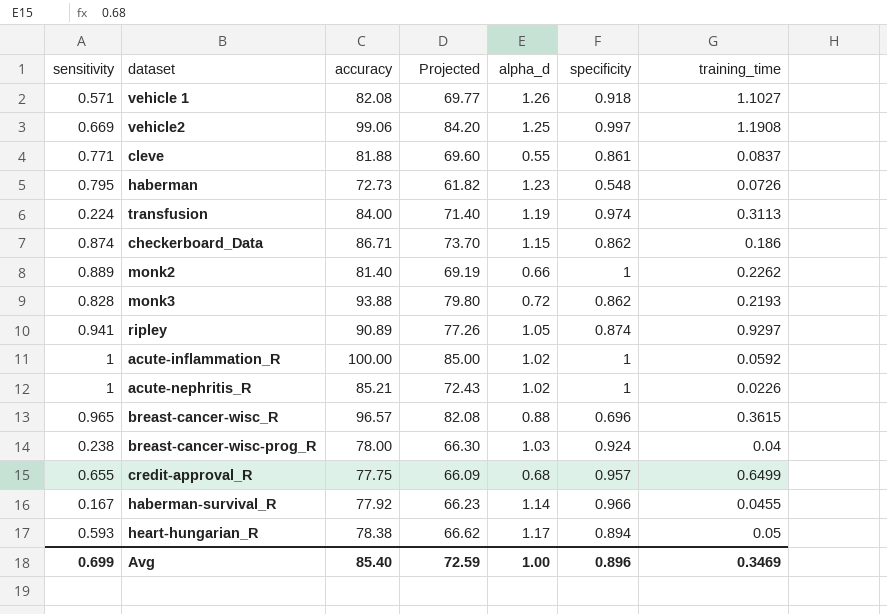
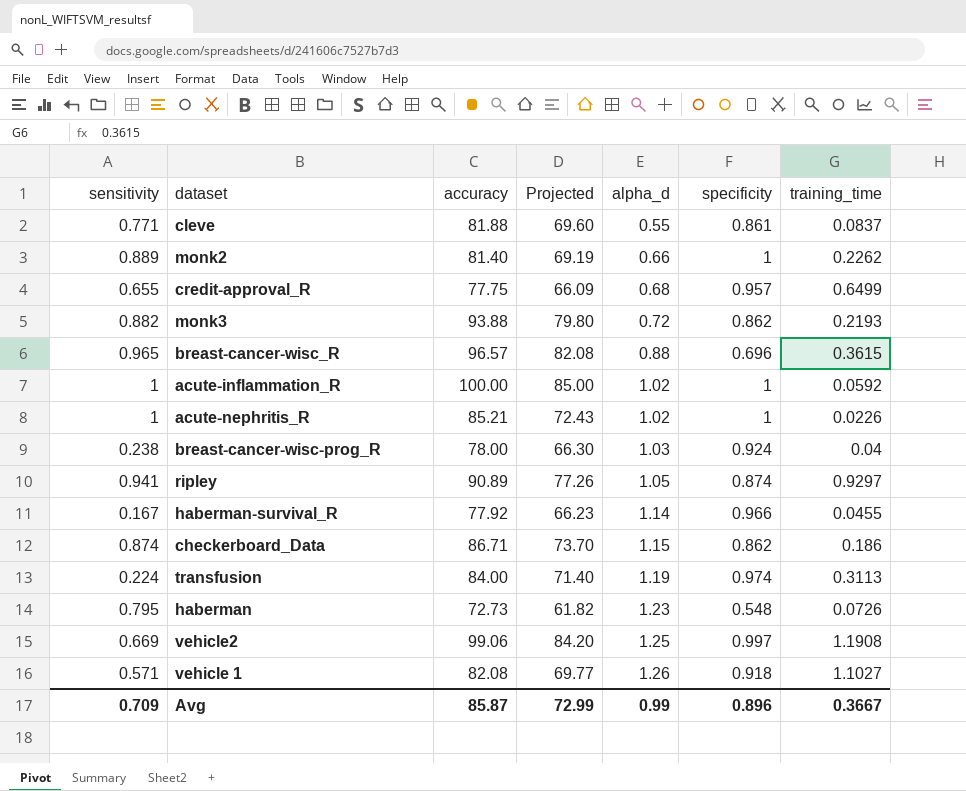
row order: none -> alpha_d ascending
row heart-hungarian_R: 0.593 | 78.38 | 66.62 | 1.17 | 0.894 | 0.05 -> none
monk3 | sensitivity: 0.828 -> 0.882
Avg | sensitivity: 0.699 -> 0.709
Avg | accuracy: 85.40 -> 85.87
Avg | Projected: 72.59 -> 72.99
Avg | alpha_d: 1.00 -> 0.99
Avg | training_time: 0.3469 -> 0.3667

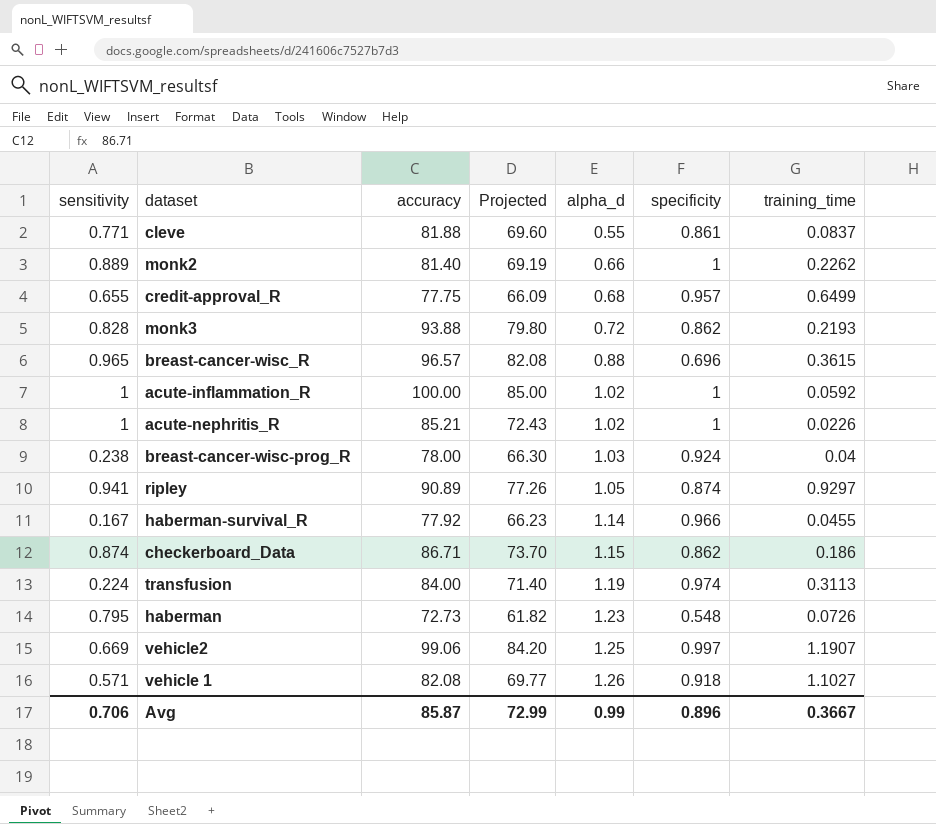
monk3 | sensitivity: 0.882 -> 0.828
vehicle2 | training_time: 1.1908 -> 1.1907
Avg | sensitivity: 0.709 -> 0.706

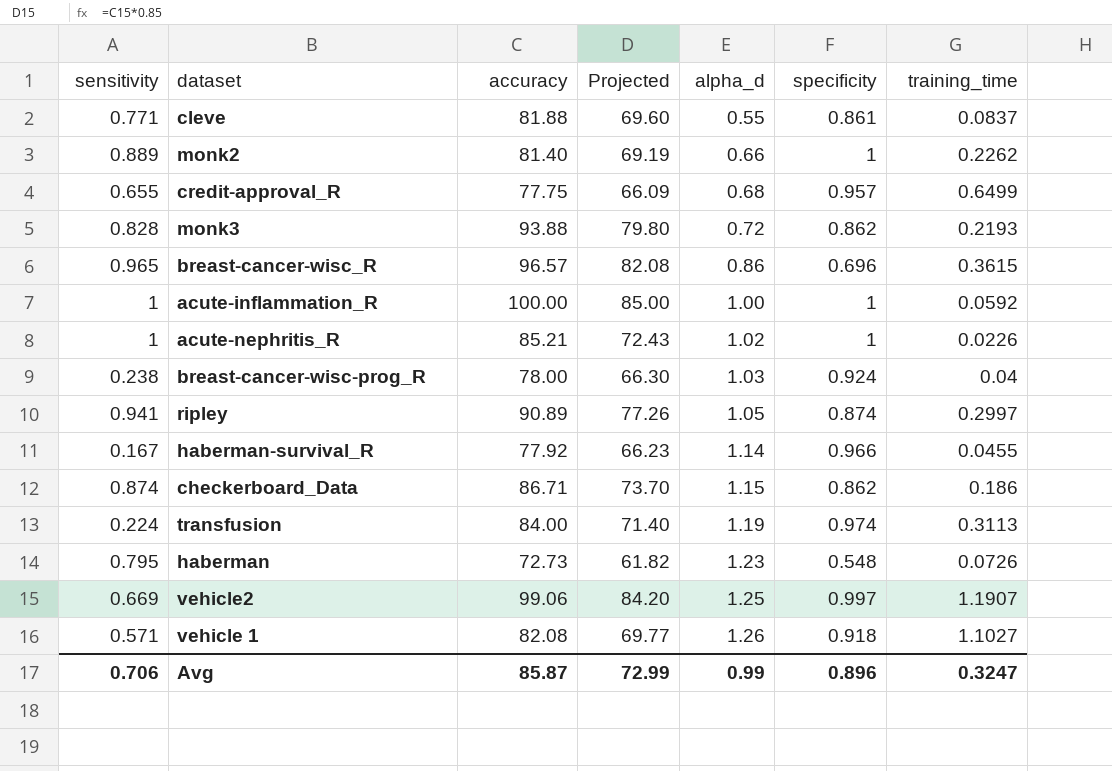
breast-cancer-wisc_R | alpha_d: 0.88 -> 0.86
acute-inflammation_R | alpha_d: 1.02 -> 1.00
ripley | training_time: 0.9297 -> 0.2997
Avg | training_time: 0.3667 -> 0.3247

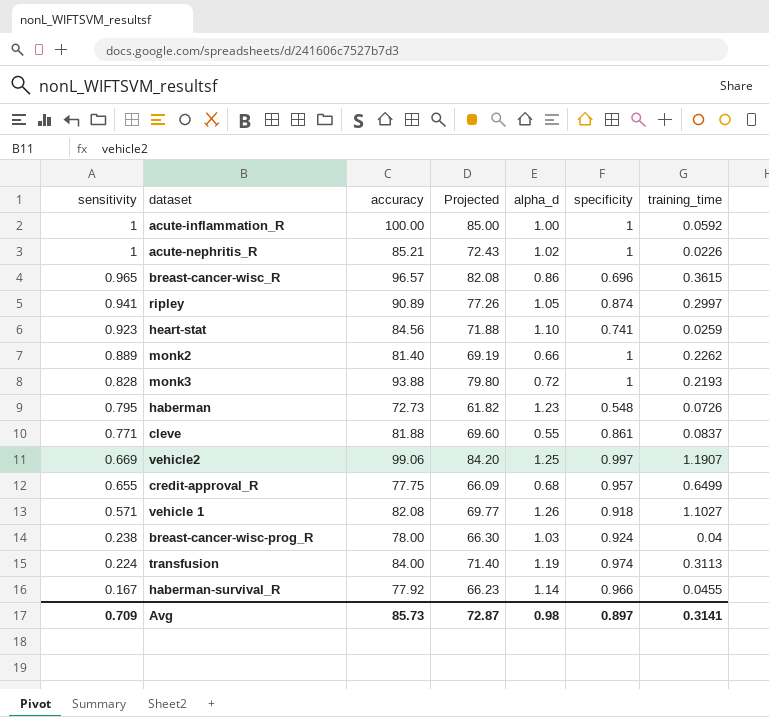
row order: alpha_d ascending -> sensitivity descending
row checkerboard_Data: 0.874 | 86.71 | 73.70 | 1.15 | 0.862 | 0.186 -> none
row heart-stat: none -> 0.923 | 84.56 | 71.88 | 1.10 | 0.741 | 0.0259
monk3 | specificity: 0.862 -> 1
Avg | sensitivity: 0.706 -> 0.709
Avg | accuracy: 85.87 -> 85.73
Avg | Projected: 72.99 -> 72.87
Avg | alpha_d: 0.99 -> 0.98
Avg | specificity: 0.896 -> 0.897
Avg | training_time: 0.3247 -> 0.3141

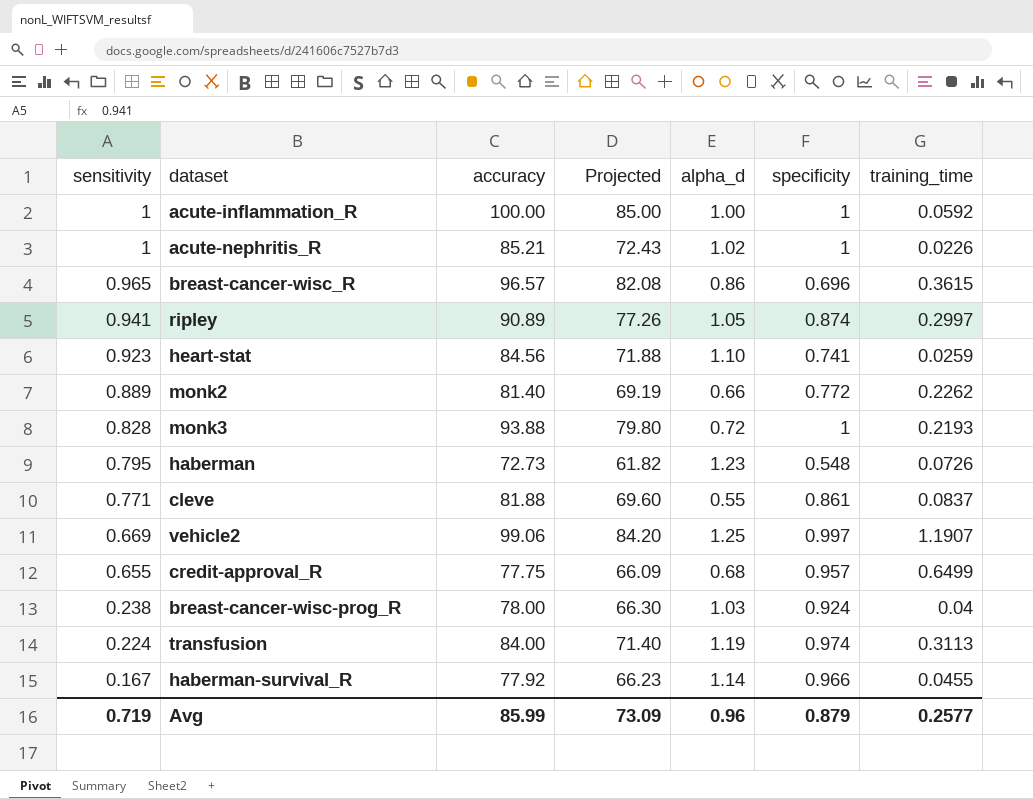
row vehicle 1: 0.571 | 82.08 | 69.77 | 1.26 | 0.918 | 1.1027 -> none
monk2 | specificity: 1 -> 0.772
Avg | sensitivity: 0.709 -> 0.719
Avg | accuracy: 85.73 -> 85.99
Avg | Projected: 72.87 -> 73.09
Avg | alpha_d: 0.98 -> 0.96
Avg | specificity: 0.897 -> 0.879
Avg | training_time: 0.3141 -> 0.2577

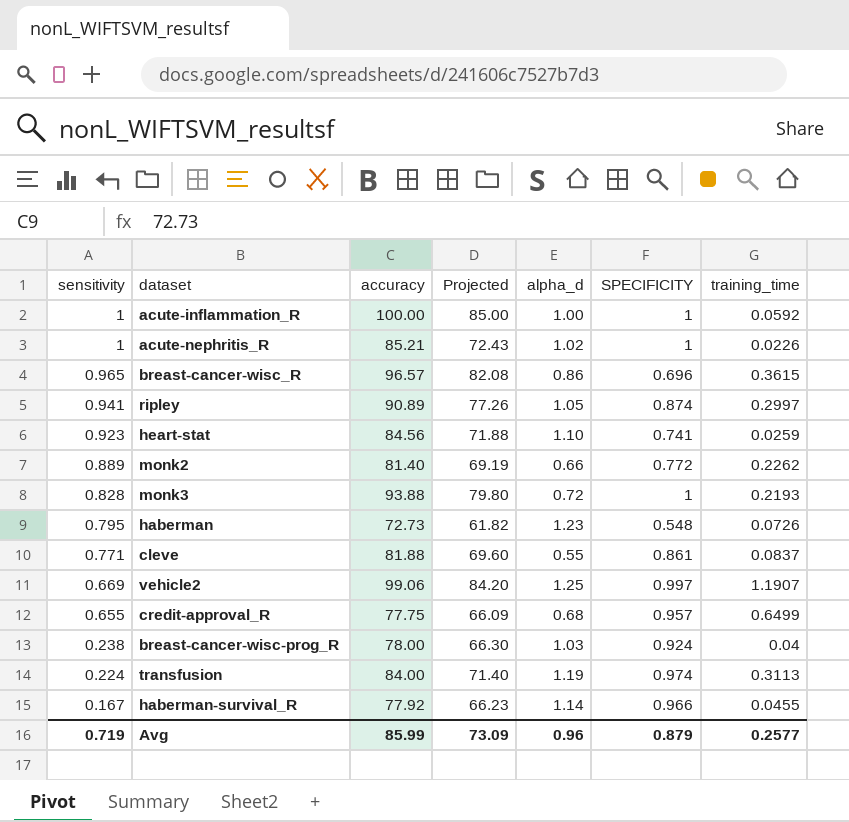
column name: specificity -> SPECIFICITY

